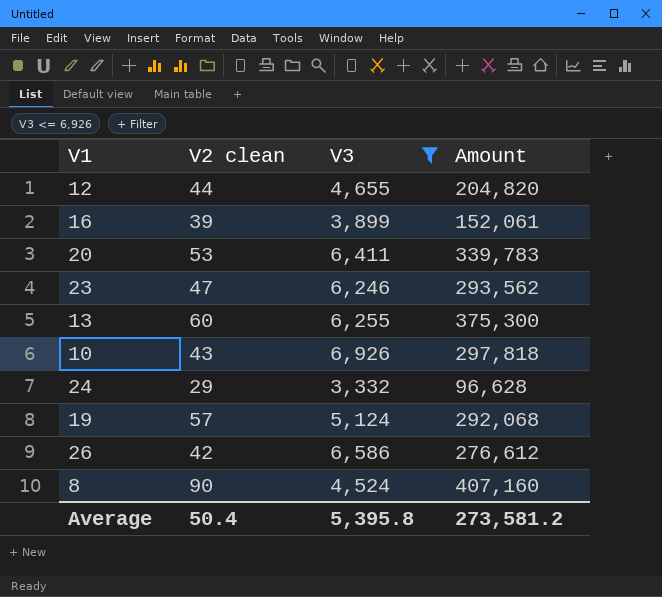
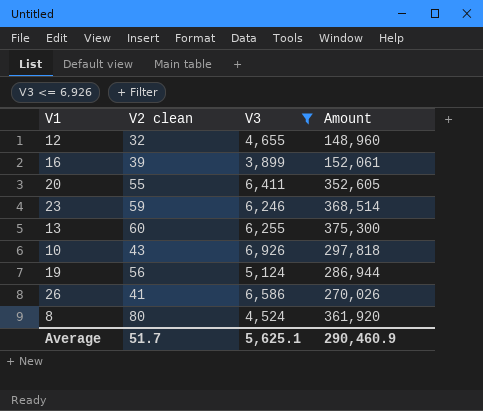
row 24: 29 | 3,332 | 96,628 -> none
12 | V2 clean: 44 -> 32
12 | Amount: 204,820 -> 148,960
20 | V2 clean: 53 -> 55
20 | Amount: 339,783 -> 352,605
23 | V2 clean: 47 -> 59
23 | Amount: 293,562 -> 368,514
19 | V2 clean: 57 -> 56
19 | Amount: 292,068 -> 286,944
26 | V2 clean: 42 -> 41
26 | Amount: 276,612 -> 270,026
8 | V2 clean: 90 -> 80
8 | Amount: 407,160 -> 361,920
Average | V2 clean: 50.4 -> 51.7
Average | V3: 5,395.8 -> 5,625.1
Average | Amount: 273,581.2 -> 290,460.9

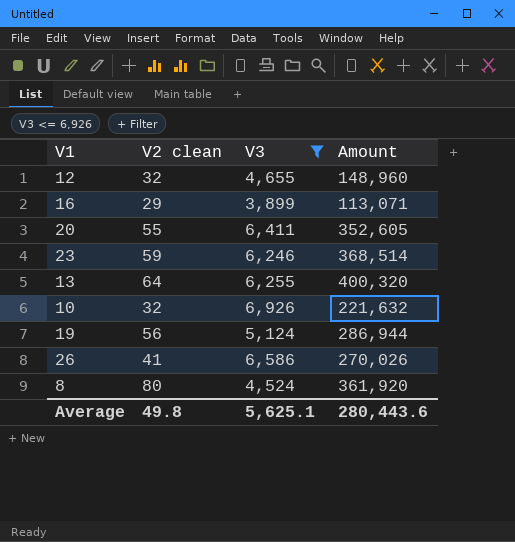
16 | V2 clean: 39 -> 29
16 | Amount: 152,061 -> 113,071
13 | V2 clean: 60 -> 64
13 | Amount: 375,300 -> 400,320
10 | V2 clean: 43 -> 32
10 | Amount: 297,818 -> 221,632
Average | V2 clean: 51.7 -> 49.8
Average | Amount: 290,460.9 -> 280,443.6

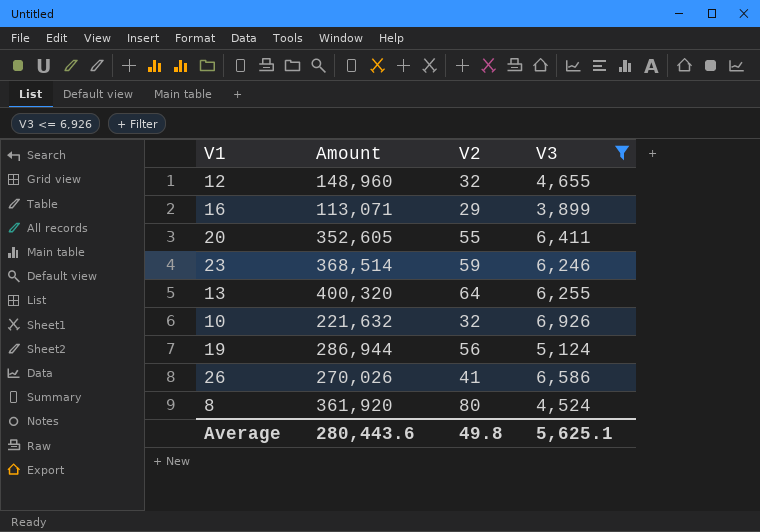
column Amount | position: 4 -> 2
column name: V2 clean -> V2

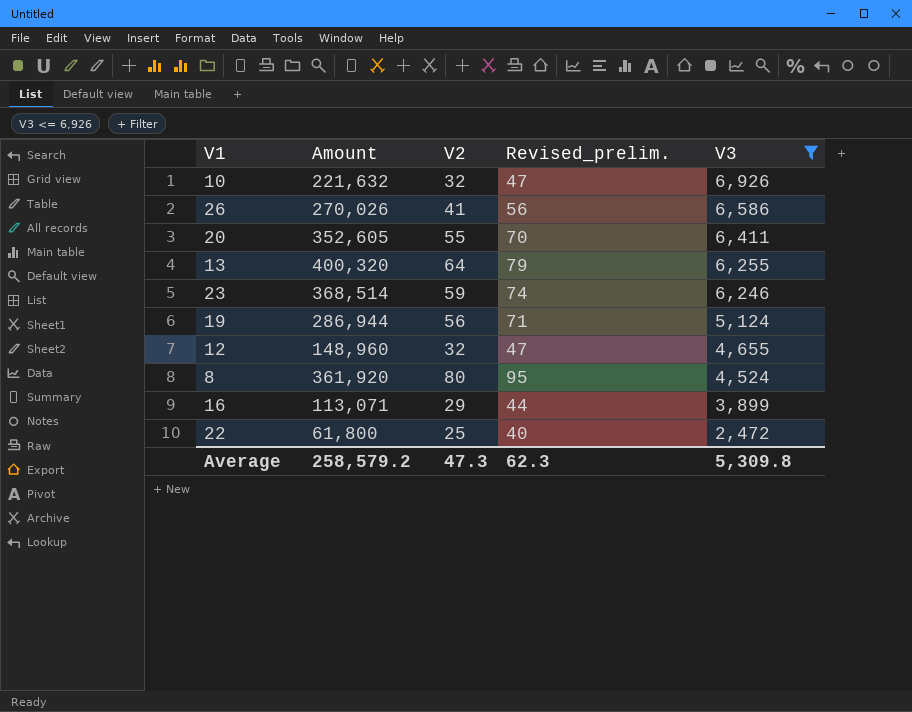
row order: none -> V3 descending
column Revised_prelim. | formula: none -> [V2] + 15
row 22: none -> 61,800 | 25 | 40 | 2,472
Average | Amount: 280,443.6 -> 258,579.2
Average | V2: 49.8 -> 47.3
Average | V3: 5,625.1 -> 5,309.8

